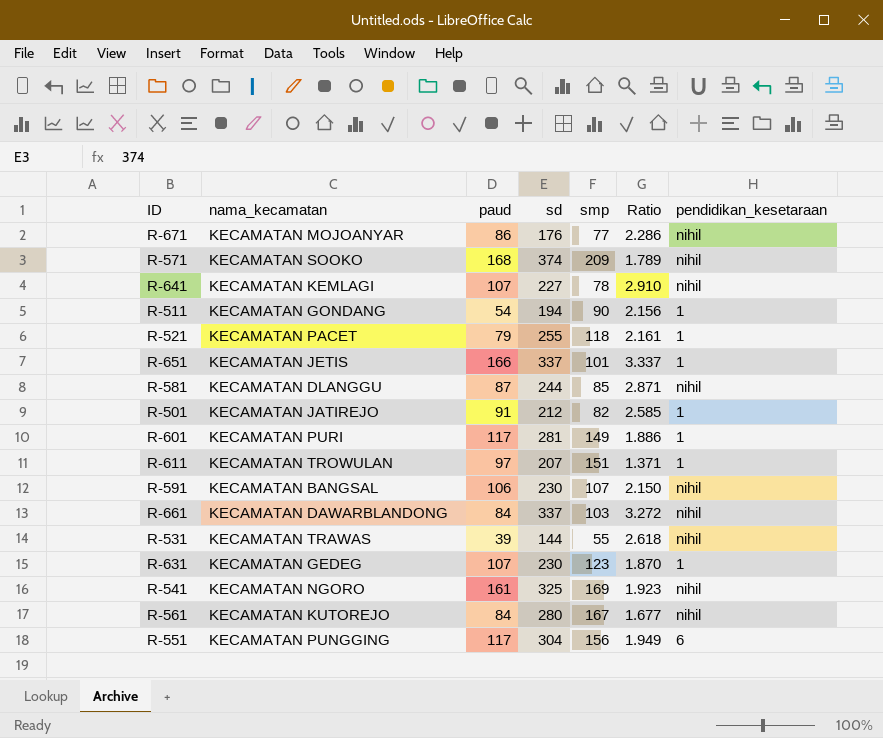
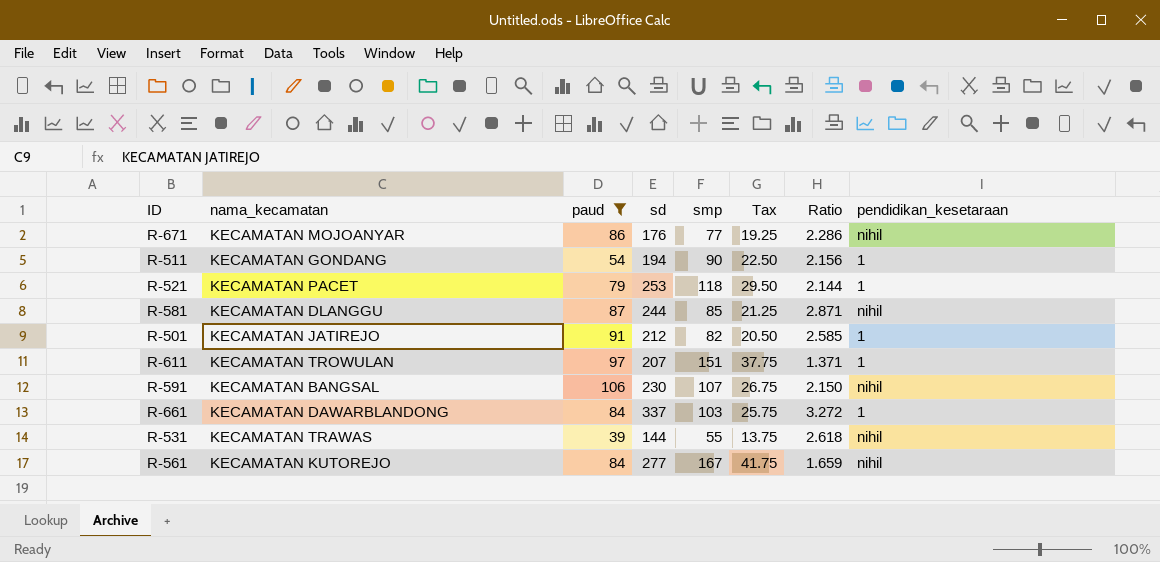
filter: none -> paud <= 106
column Tax | formula: none -> [smp] * 0.25
R-521 | sd: 255 -> 253
R-521 | Ratio: 2.161 -> 2.144
R-661 | pendidikan_kesetaraan: nihil -> 1
R-561 | sd: 280 -> 277
R-561 | Ratio: 1.677 -> 1.659

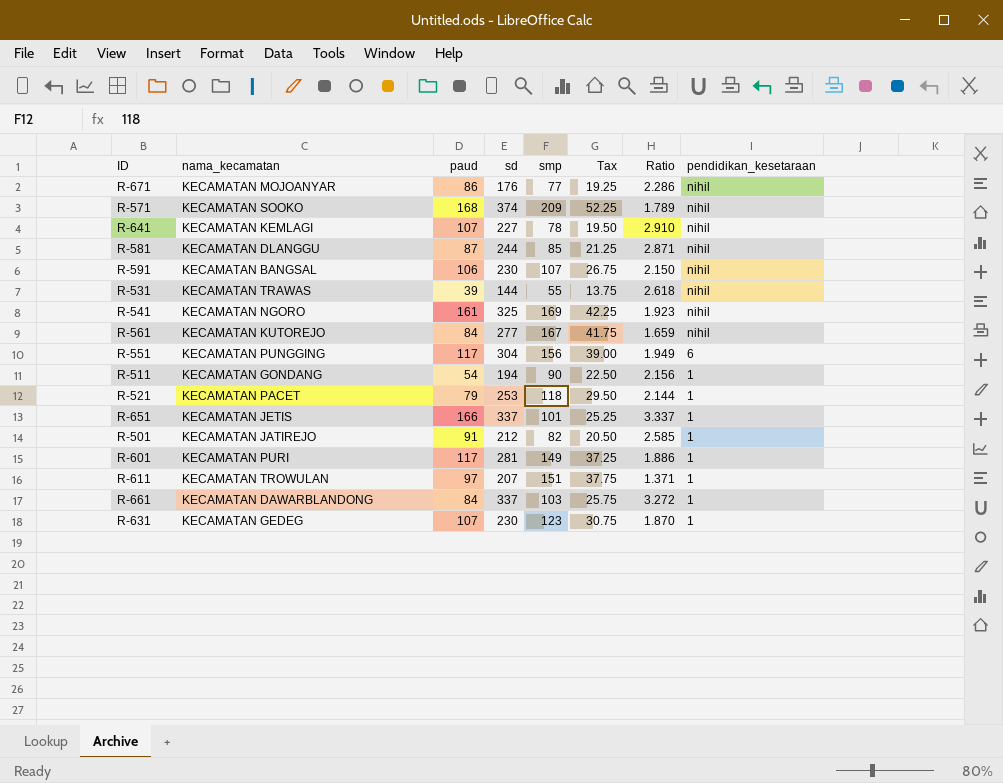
filter: paud <= 106 -> none
row order: none -> pendidikan_kesetaraan descending

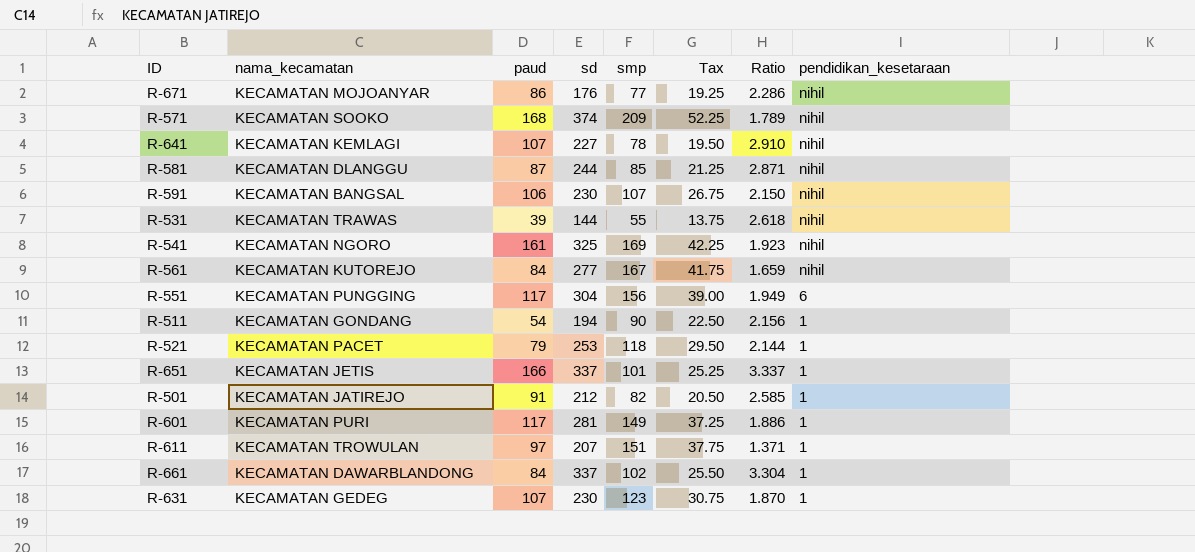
R-661 | smp: 103 -> 102
R-661 | Tax: 25.75 -> 25.50
R-661 | Ratio: 3.272 -> 3.304

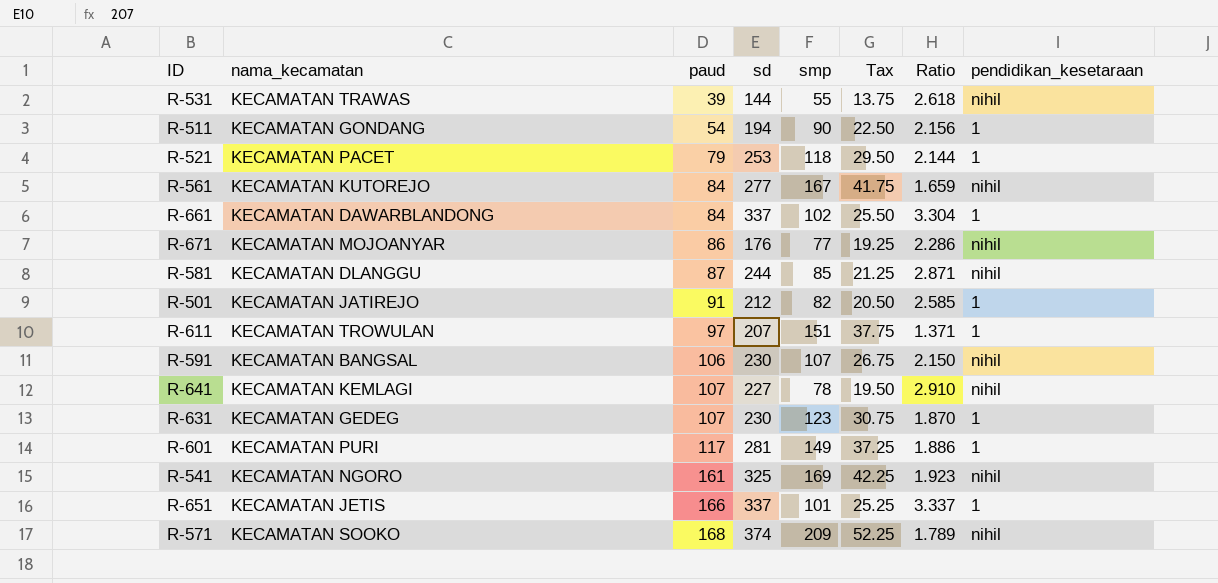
row order: pendidikan_kesetaraan descending -> paud ascending
row R-551: KECAMATAN PUNGGING | 117 | 304 | 156 | 39.00 | 1.949 | 6 -> none

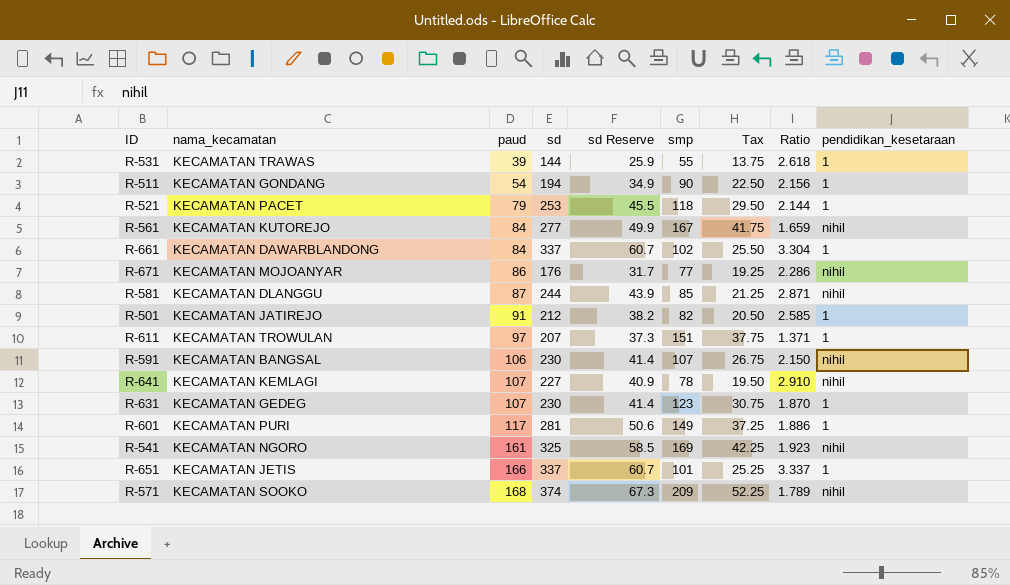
column sd Reserve | formula: none -> [sd] * 0.18
R-531 | pendidikan_kesetaraan: nihil -> 1

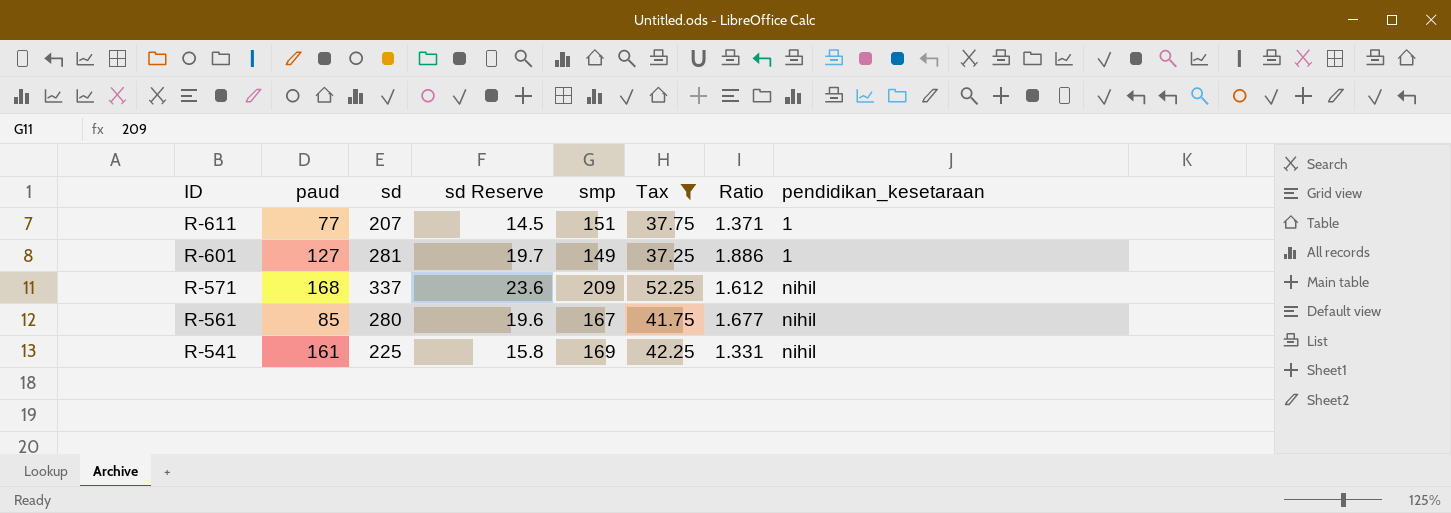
filter: none -> Tax >= 37.25
row order: paud ascending -> ID descending
column nama_kecamatan | position: 2 -> none
column sd Reserve | formula: [sd] * 0.18 -> [sd] * 0.07
R-611 | paud: 97 -> 77
R-601 | paud: 117 -> 127
R-571 | sd: 374 -> 337
R-571 | Ratio: 1.789 -> 1.612
R-561 | paud: 84 -> 85
R-561 | sd: 277 -> 280
R-561 | Ratio: 1.659 -> 1.677
R-541 | sd: 325 -> 225
R-541 | Ratio: 1.923 -> 1.331

